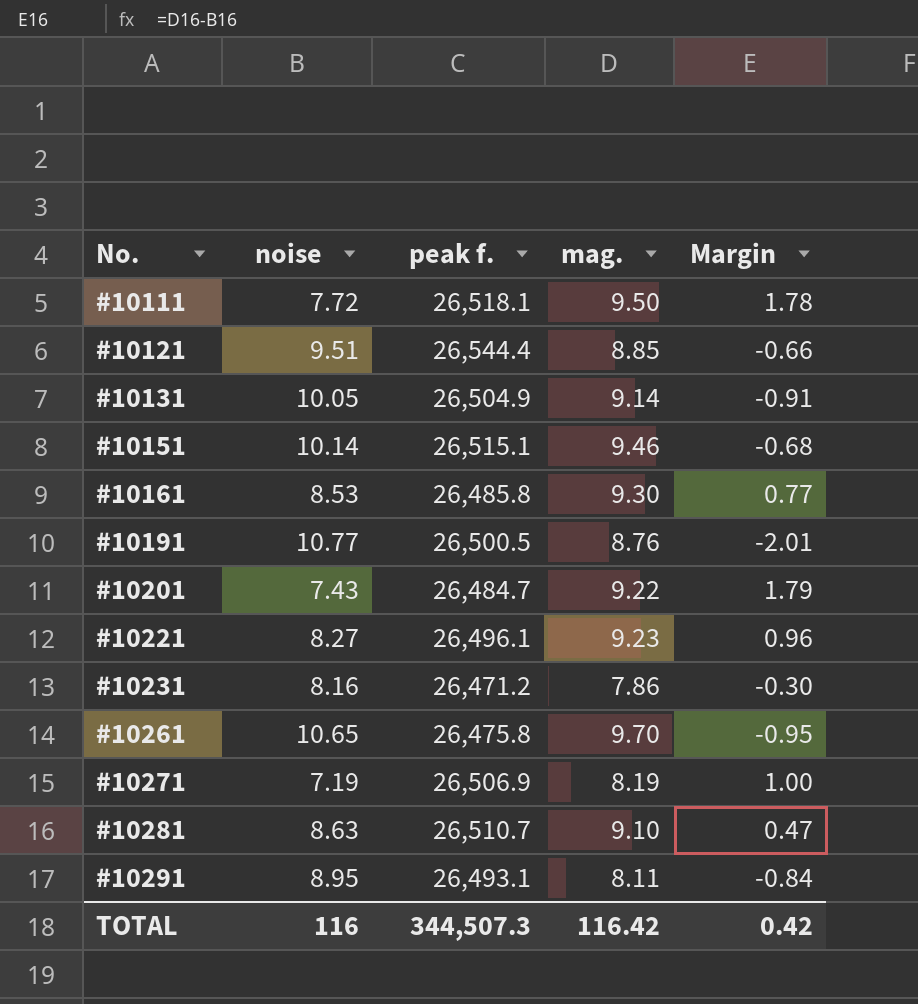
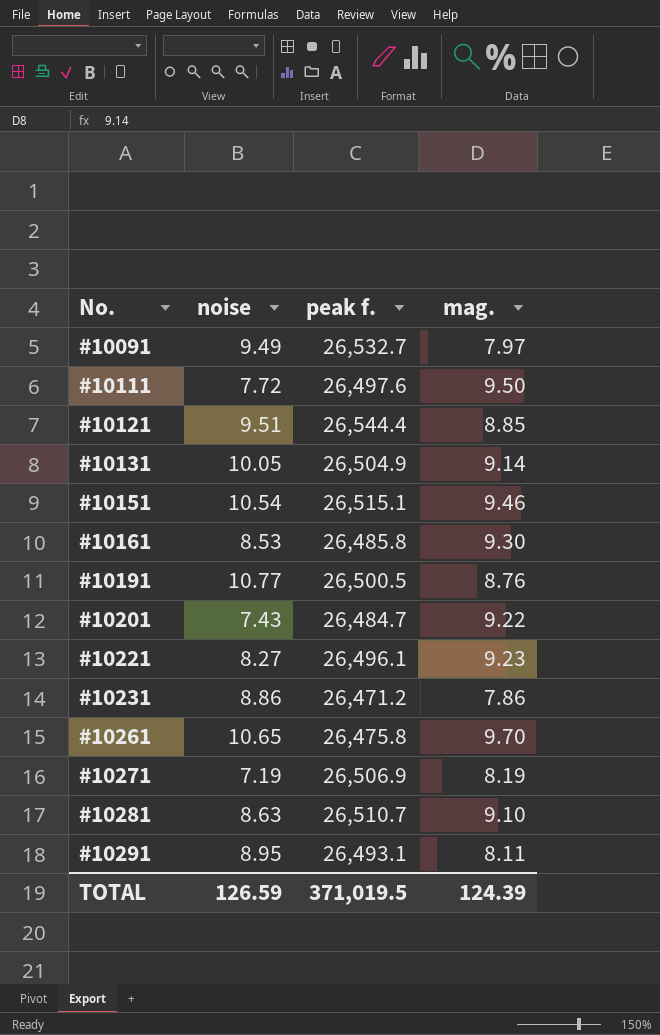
column Margin | formula: [mag.] - [noise] -> none
row #10091: none -> 9.49 | 26,532.7 | 7.97
#10111 | peak f.: 26,518.1 -> 26,497.6
#10151 | noise: 10.14 -> 10.54
#10231 | noise: 8.16 -> 8.86
TOTAL | noise: 116 -> 126.59
TOTAL | peak f.: 344,507.3 -> 371,019.5
TOTAL | mag.: 116.42 -> 124.39

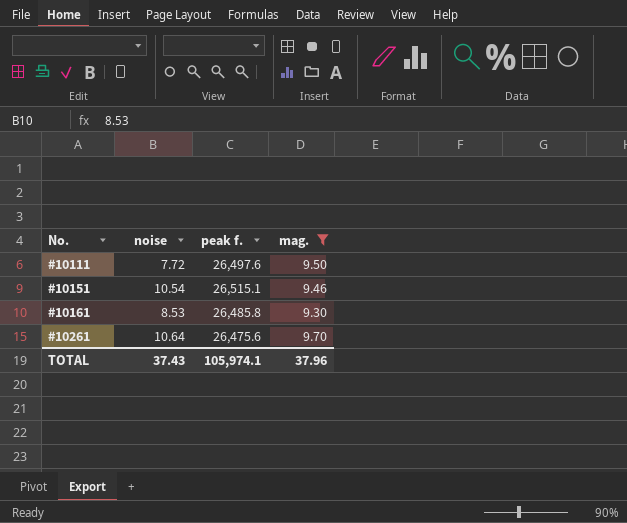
filter: none -> mag. >= 9.30
#10261 | noise: 10.65 -> 10.64
#10261 | peak f.: 26,475.8 -> 26,475.6
TOTAL | noise: 126.59 -> 37.43
TOTAL | peak f.: 371,019.5 -> 105,974.1
TOTAL | mag.: 124.39 -> 37.96

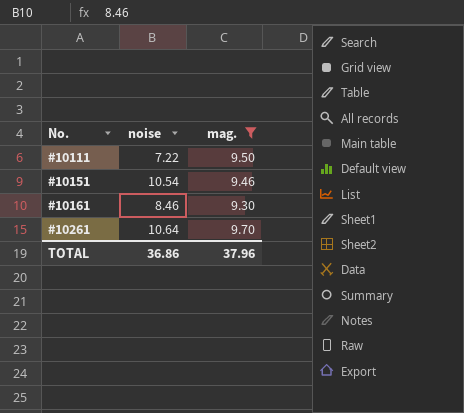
column peak f. | position: 3 -> none
#10111 | noise: 7.72 -> 7.22
#10161 | noise: 8.53 -> 8.46
TOTAL | noise: 37.43 -> 36.86

